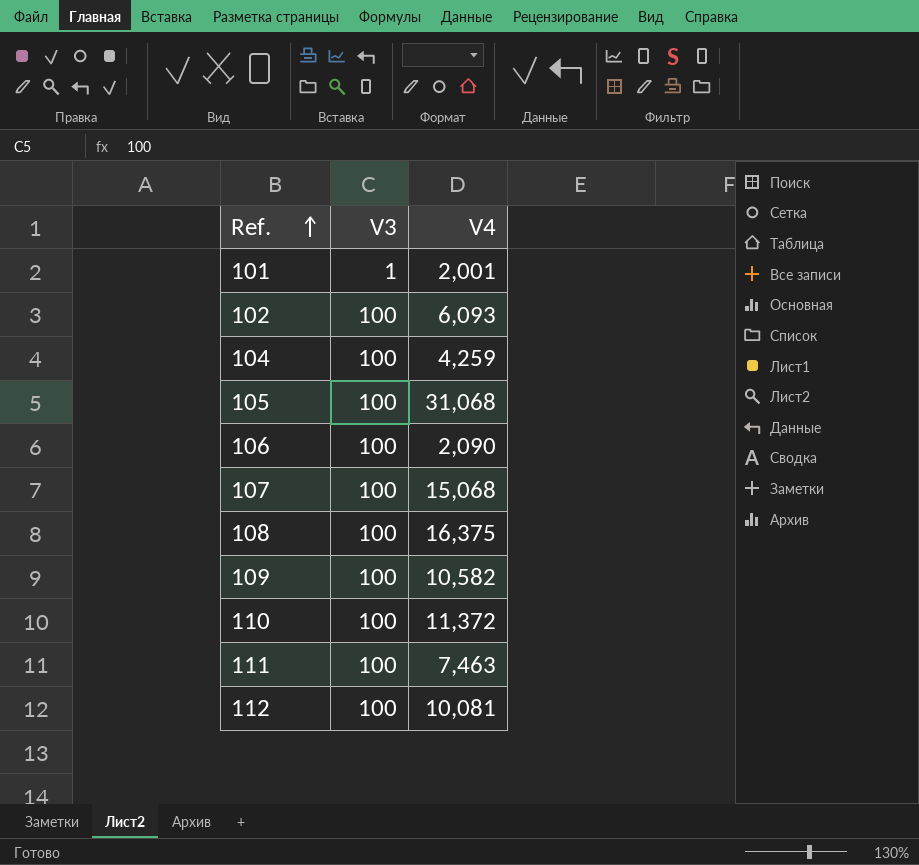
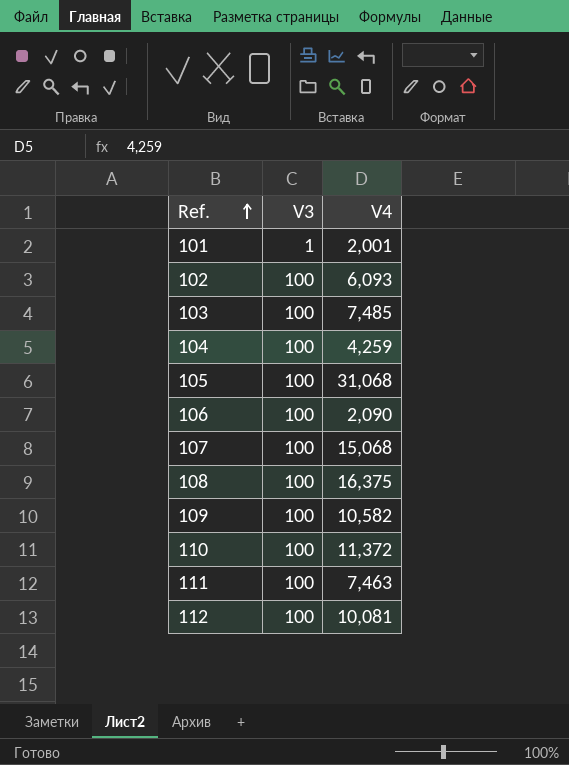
row 103: none -> 100 | 7,485

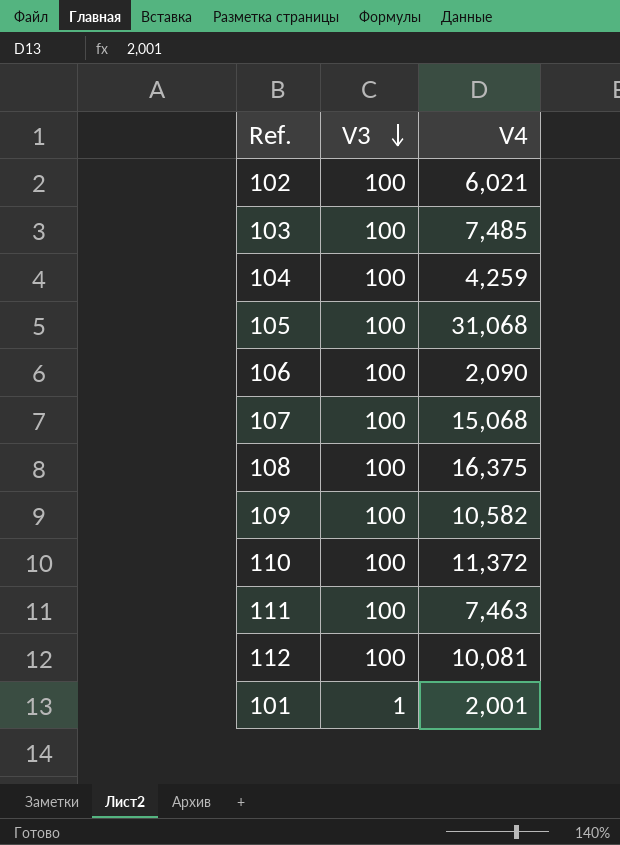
row order: Ref. ascending -> V3 descending
102 | V4: 6,093 -> 6,021

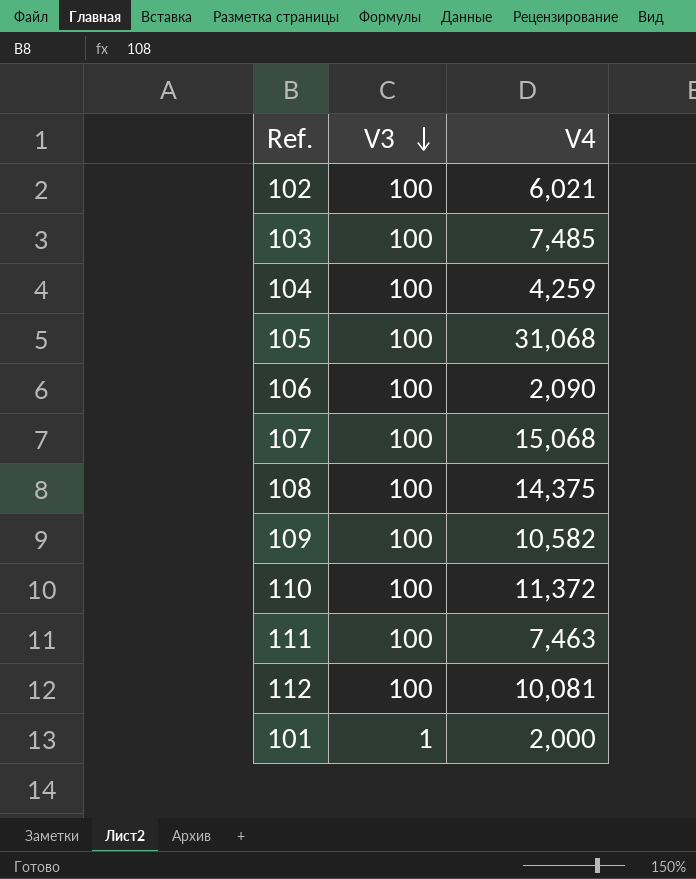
108 | V4: 16,375 -> 14,375
101 | V4: 2,001 -> 2,000

